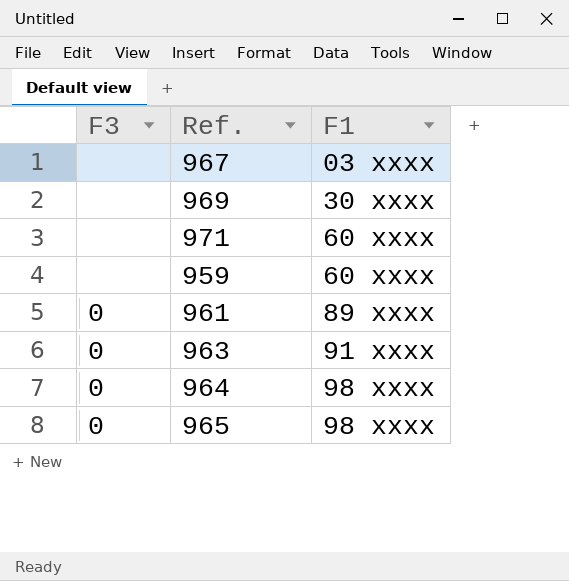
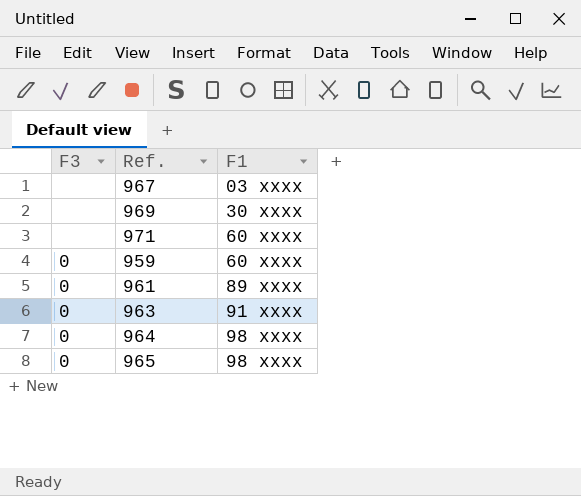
959 | F3: none -> 0

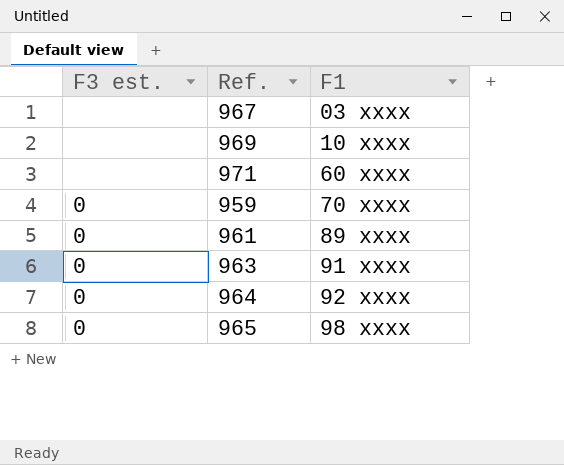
column name: F3 -> F3 est.
969 | F1: 30 xxxx -> 10 xxxx
959 | F1: 60 xxxx -> 70 xxxx
964 | F1: 98 xxxx -> 92 xxxx

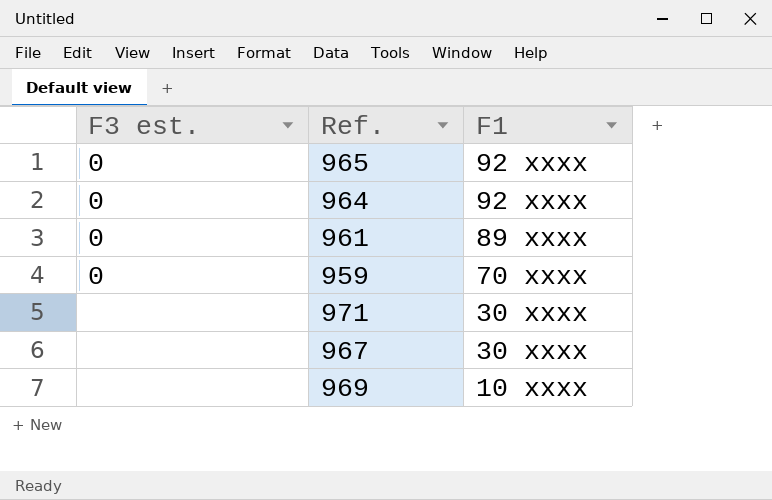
row order: F1 ascending -> F1 descending
row 963: 0 | 91 xxxx -> none
965 | F1: 98 xxxx -> 92 xxxx
971 | F1: 60 xxxx -> 30 xxxx
967 | F1: 03 xxxx -> 30 xxxx

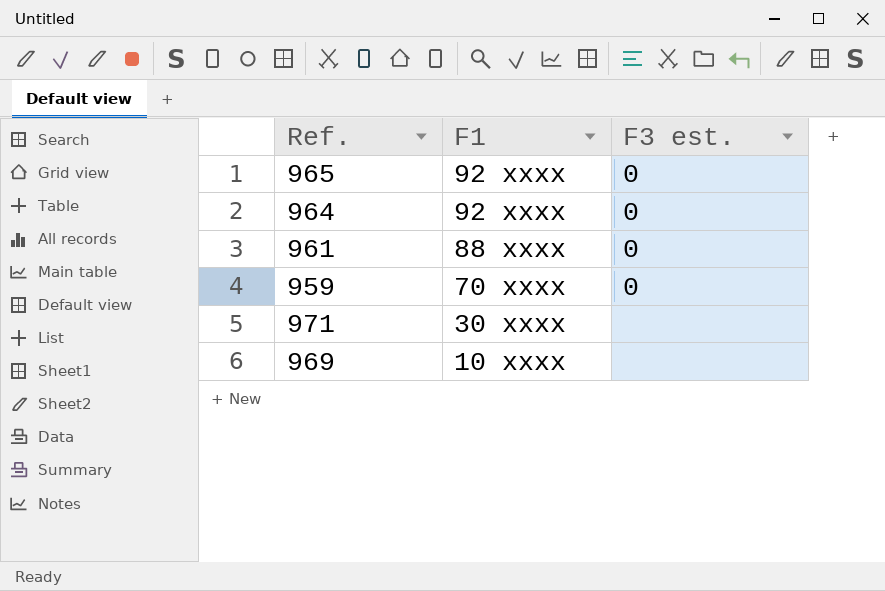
column F3 est. | position: 1 -> 3
row 967: none | 30 xxxx -> none
961 | F1: 89 xxxx -> 88 xxxx

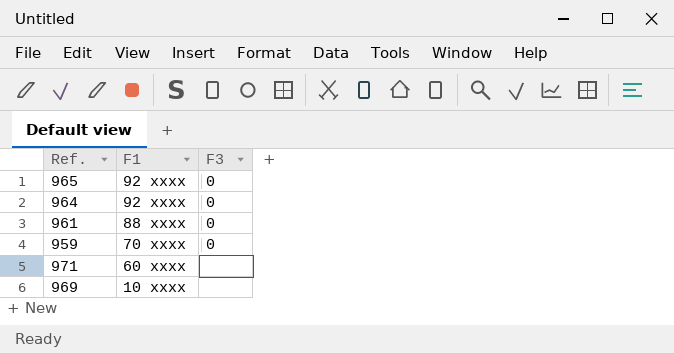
column name: F3 est. -> F3
971 | F1: 30 xxxx -> 60 xxxx

